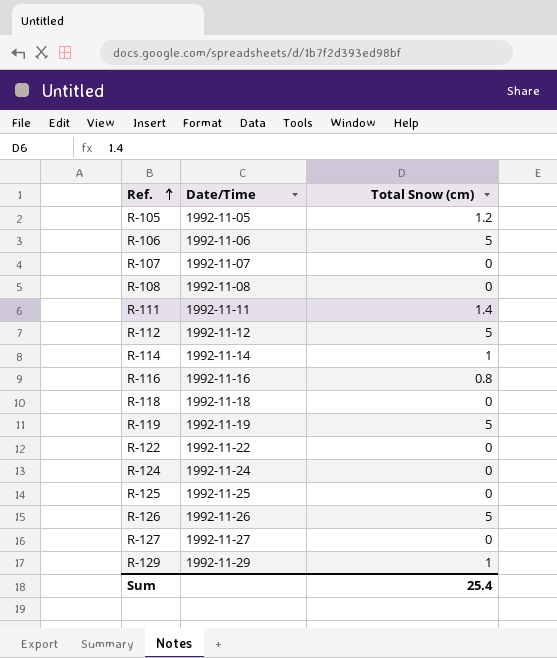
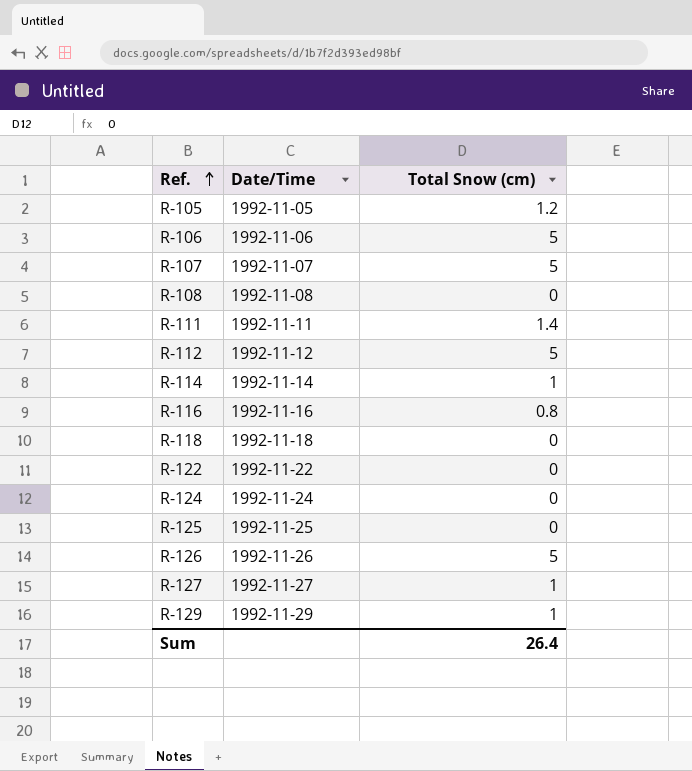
row R-119: 1992-11-19 | 5 -> none
R-107 | Total Snow (cm): 0 -> 5
R-127 | Total Snow (cm): 0 -> 1
Sum | Total Snow (cm): 25.4 -> 26.4

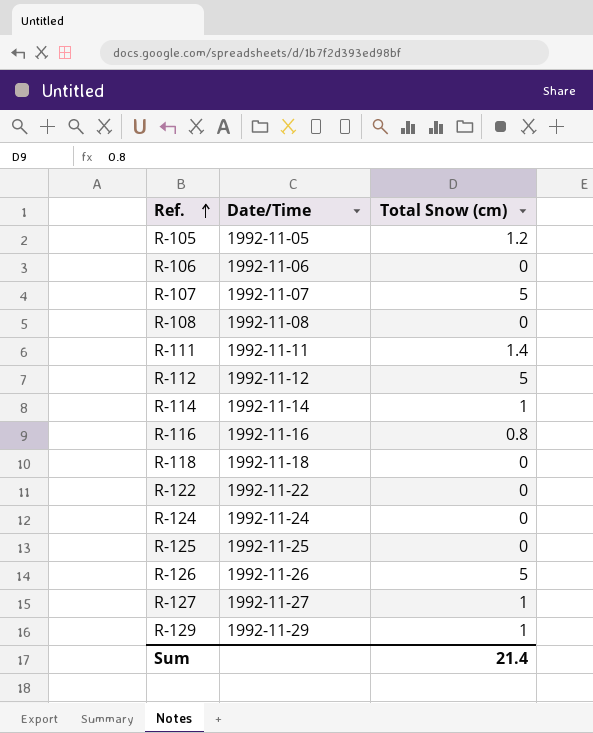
R-106 | Total Snow (cm): 5 -> 0
Sum | Total Snow (cm): 26.4 -> 21.4

